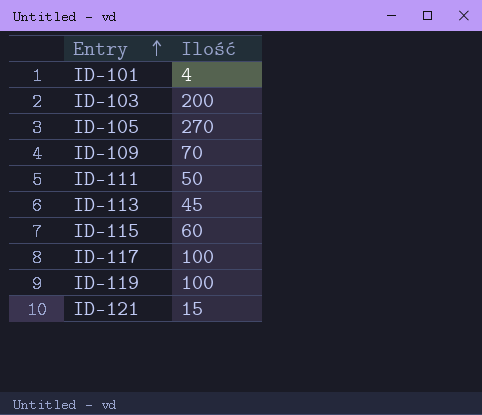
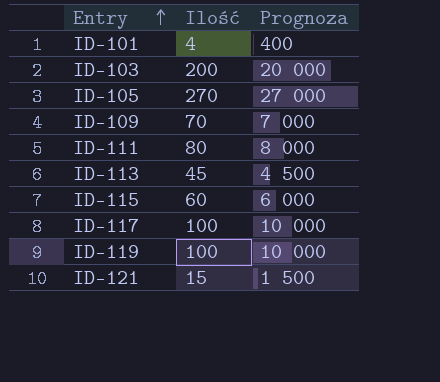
column Prognoza | formula: none -> [Ilość] * 100
ID-111 | Ilość: 50 -> 80

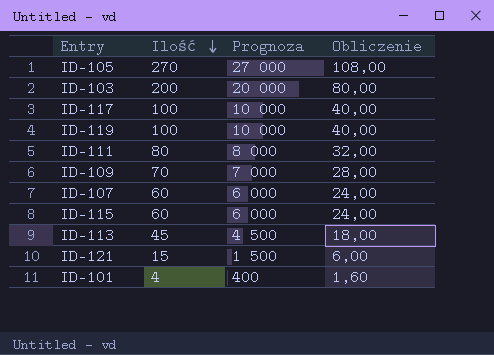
row order: Entry ascending -> Ilość descending
column Obliczenie | formula: none -> [Ilość] * 0,4
row ID-107: none -> 60 | 6 000 | 24,00

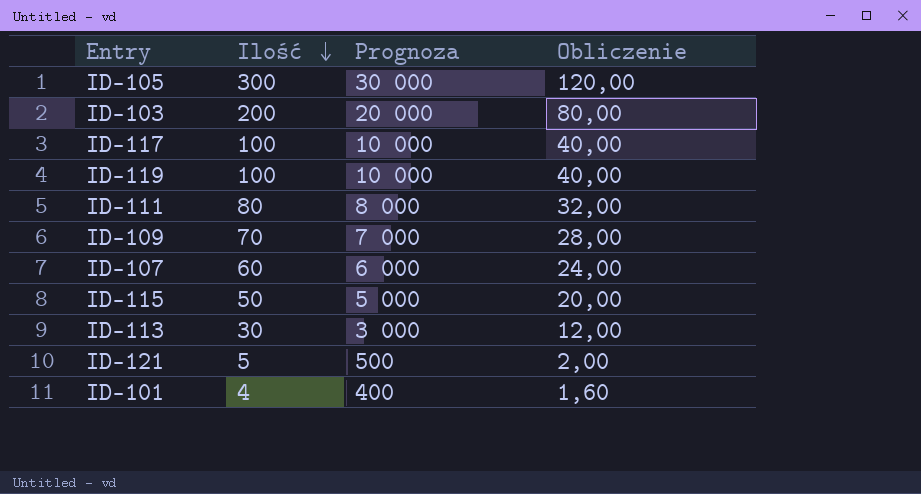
ID-105 | Ilość: 270 -> 300
ID-105 | Prognoza: 27 000 -> 30 000
ID-105 | Obliczenie: 108,00 -> 120,00
ID-115 | Ilość: 60 -> 50
ID-115 | Prognoza: 6 000 -> 5 000
ID-115 | Obliczenie: 24,00 -> 20,00
ID-113 | Ilość: 45 -> 30
ID-113 | Prognoza: 4 500 -> 3 000
ID-113 | Obliczenie: 18,00 -> 12,00
ID-121 | Ilość: 15 -> 5
ID-121 | Prognoza: 1 500 -> 500
ID-121 | Obliczenie: 6,00 -> 2,00

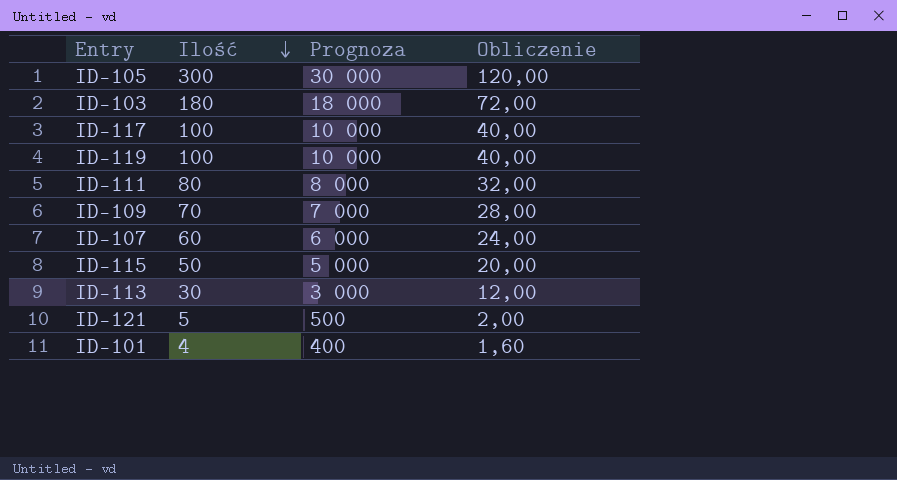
ID-103 | Ilość: 200 -> 180
ID-103 | Prognoza: 20 000 -> 18 000
ID-103 | Obliczenie: 80,00 -> 72,00

